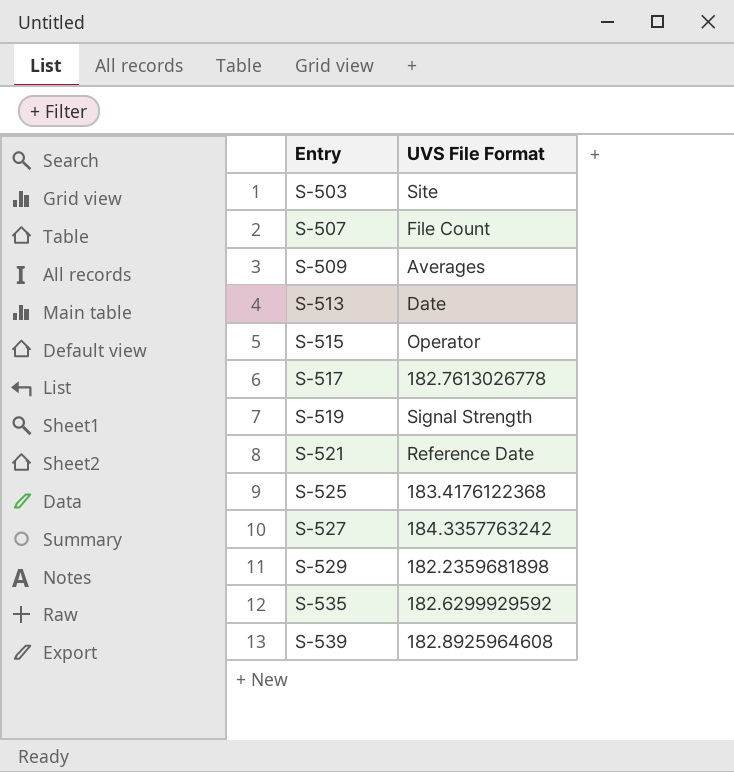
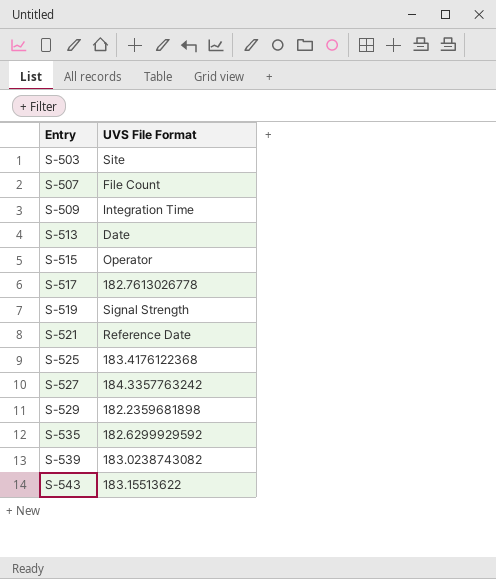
S-509 | UVS File Format: Averages -> Integration Time
S-539 | UVS File Format: 182.8925964608 -> 183.0238743082
row S-543: none -> 183.15513622

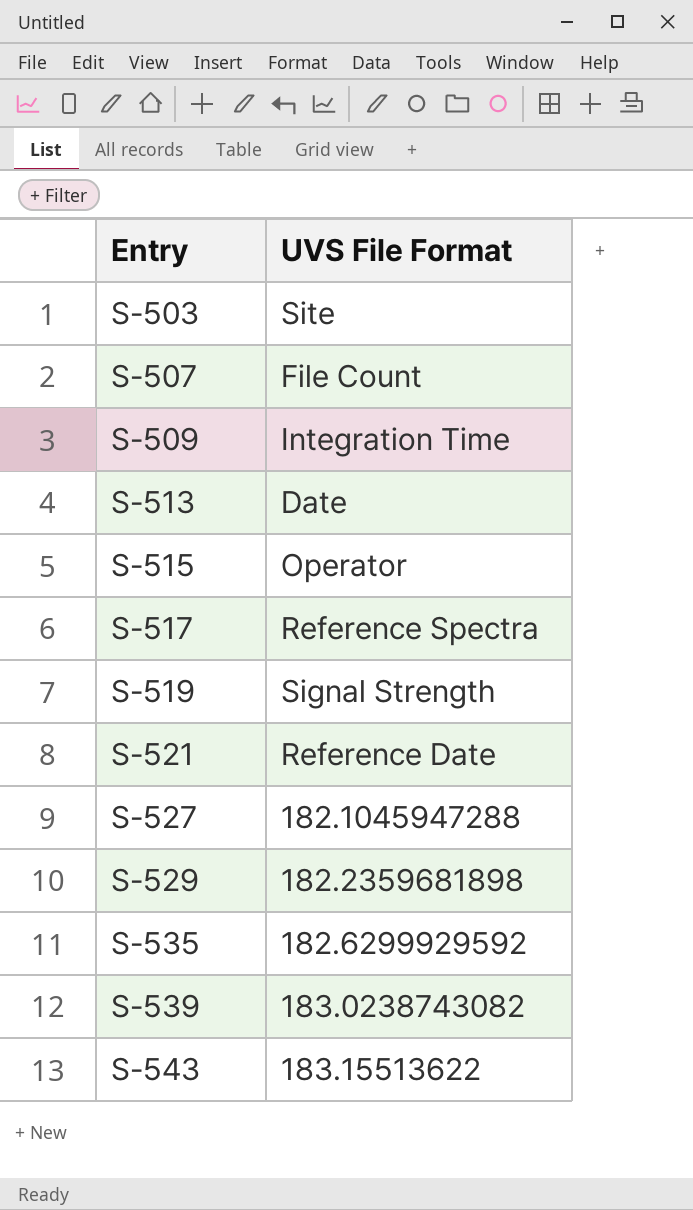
row S-525: 183.4176122368 -> none
S-517 | UVS File Format: 182.7613026778 -> Reference Spectra
S-527 | UVS File Format: 184.3357763242 -> 182.1045947288

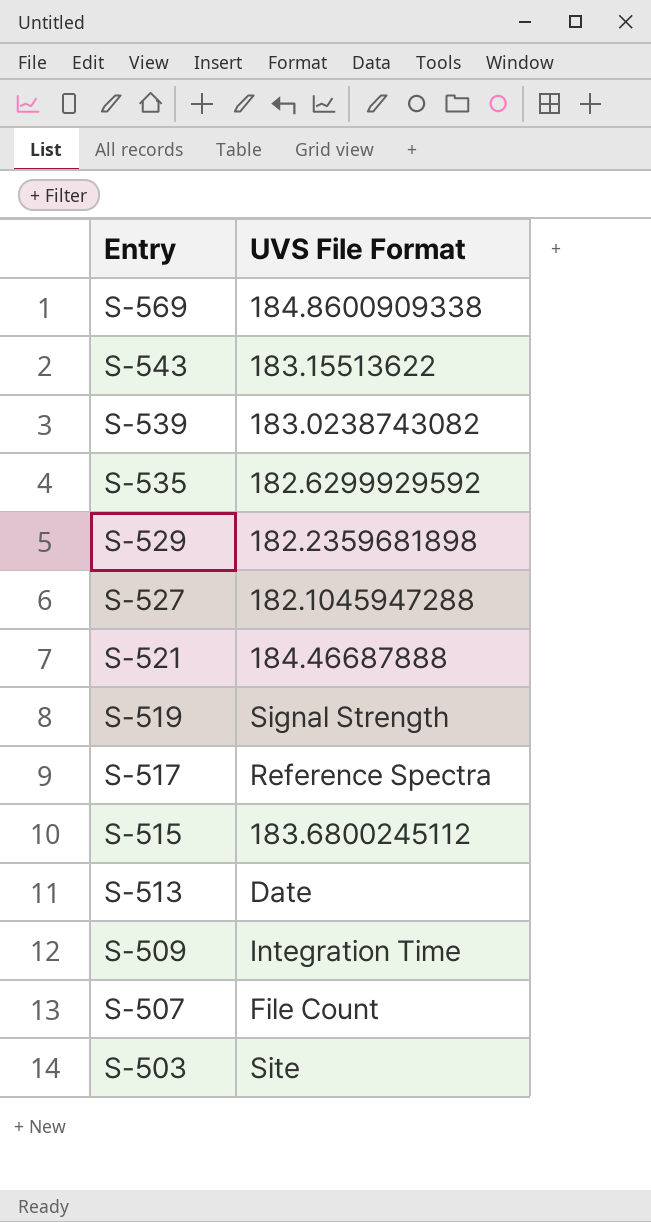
row order: Entry ascending -> Entry descending
row S-569: none -> 184.8600909338
S-521 | UVS File Format: Reference Date -> 184.46687888
S-515 | UVS File Format: Operator -> 183.6800245112

